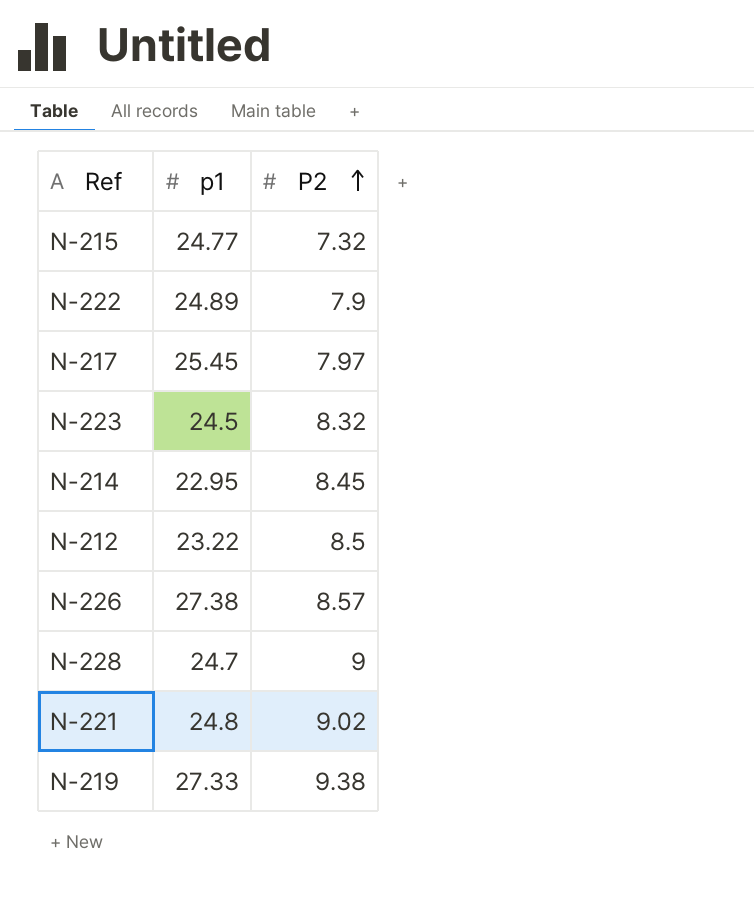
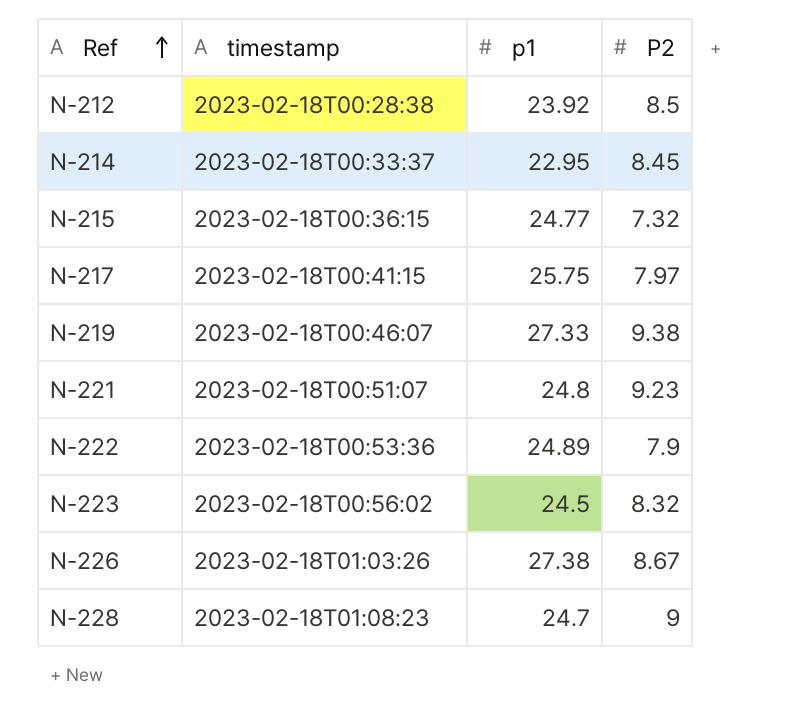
row order: P2 ascending -> Ref ascending
column timestamp | position: none -> 2
N-212 | p1: 23.22 -> 23.92
N-217 | p1: 25.45 -> 25.75
N-221 | P2: 9.02 -> 9.23
N-226 | P2: 8.57 -> 8.67

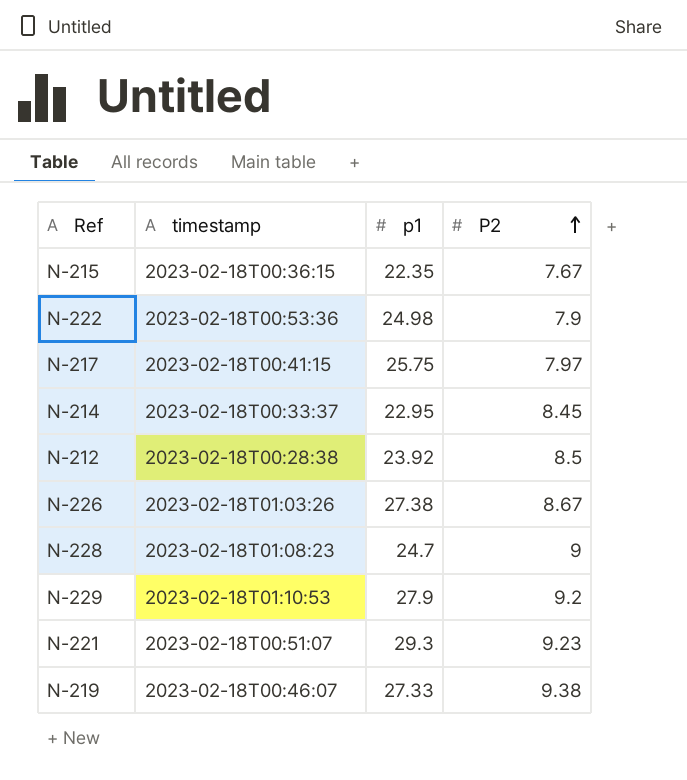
row order: Ref ascending -> P2 ascending
row N-223: 2023-02-18T00:56:02 | 24.5 | 8.32 -> none
N-215 | p1: 24.77 -> 22.35
N-215 | P2: 7.32 -> 7.67
N-222 | p1: 24.89 -> 24.98
row N-229: none -> 2023-02-18T01:10:53 | 27.9 | 9.2
N-221 | p1: 24.8 -> 29.3

